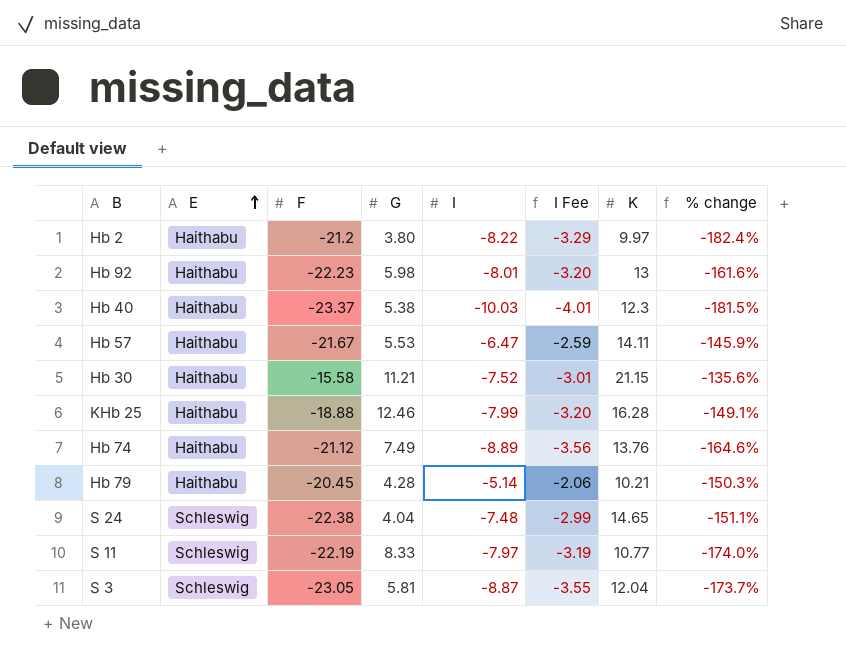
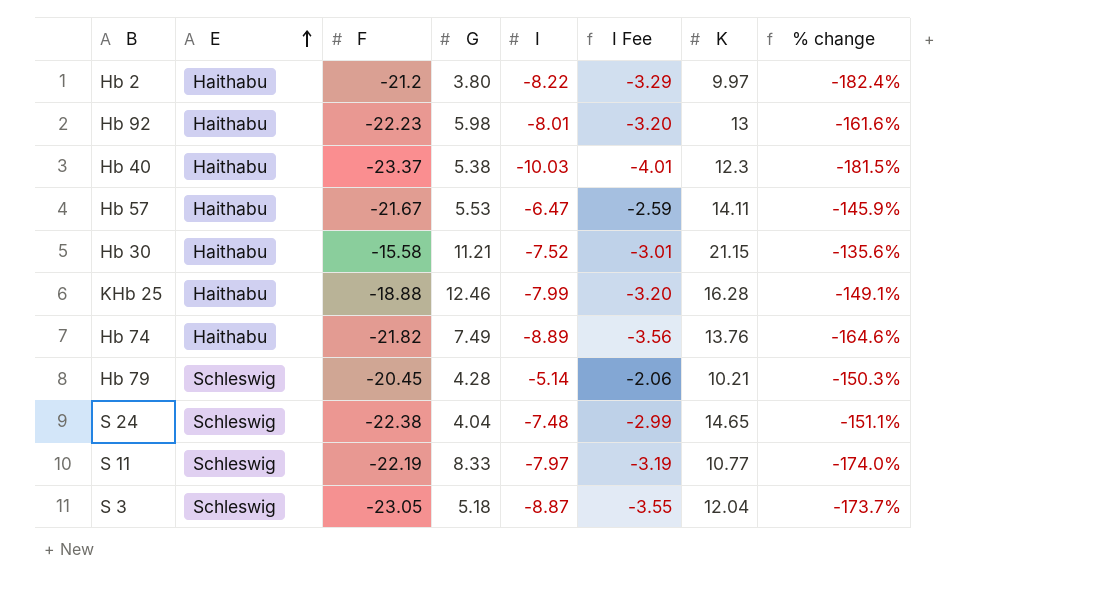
Hb 74 | F: -21.12 -> -21.82
Hb 79 | E: Haithabu -> Schleswig
S 3 | G: 5.81 -> 5.18

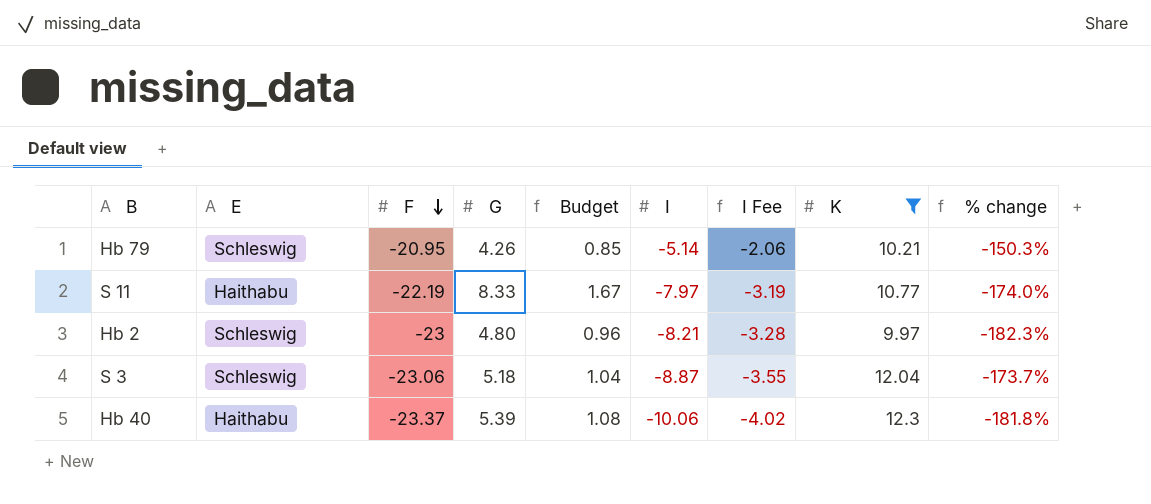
filter: none -> K <= 12.3
row order: E ascending -> F descending
column Budget | formula: none -> [G] * 0.2
Hb 79 | F: -20.45 -> -20.95
Hb 79 | G: 4.28 -> 4.26
S 11 | E: Schleswig -> Haithabu
Hb 2 | E: Haithabu -> Schleswig
Hb 2 | F: -21.2 -> -23
Hb 2 | G: 3.80 -> 4.80
Hb 2 | I: -8.22 -> -8.21
Hb 2 | I Fee: -3.29 -> -3.28
Hb 2 | % change: -182.4% -> -182.3%
S 3 | F: -23.05 -> -23.06
Hb 40 | G: 5.38 -> 5.39
Hb 40 | I: -10.03 -> -10.06
Hb 40 | I Fee: -4.01 -> -4.02
Hb 40 | % change: -181.5% -> -181.8%

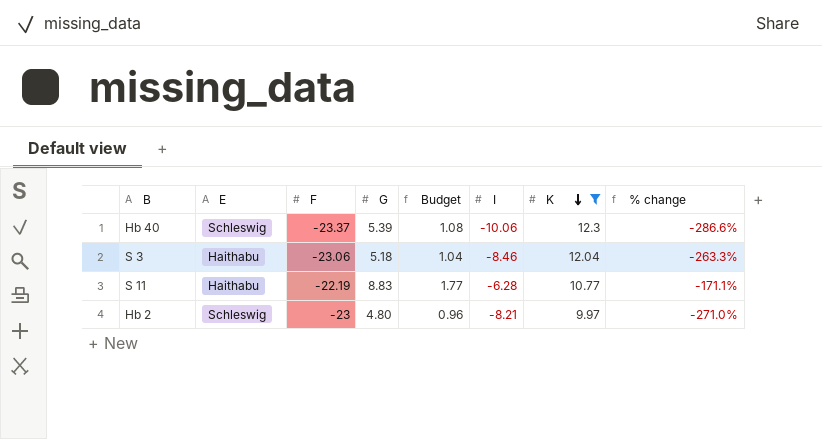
row order: F descending -> K descending
column I Fee | formula: [I] * 0.4 -> none
column % change | formula: ([I] - [K]) / [K] -> ([I] - [G]) / [G]
row Hb 79: Schleswig | -20.95 | 4.26 | 0.85 | -5.14 | -2.06 | 10.21 | -150.3% -> none
Hb 40 | E: Haithabu -> Schleswig
S 3 | E: Schleswig -> Haithabu
S 3 | I: -8.87 -> -8.46
S 11 | G: 8.33 -> 8.83
S 11 | Budget: 1.67 -> 1.77
S 11 | I: -7.97 -> -6.28

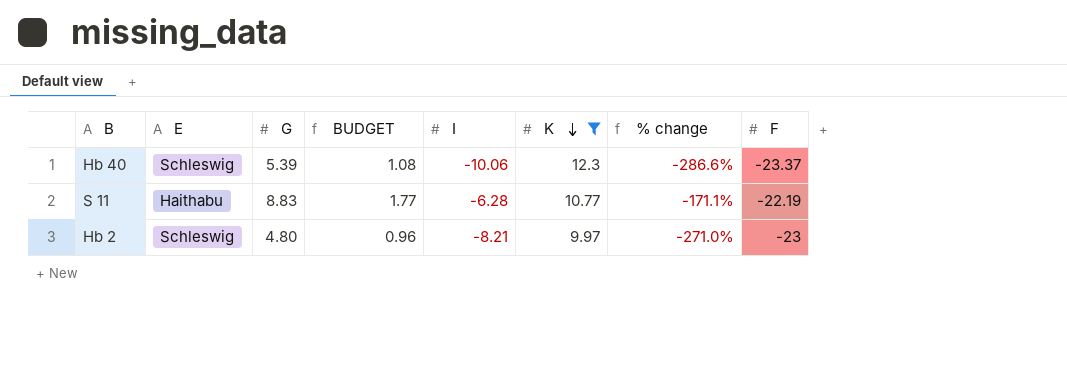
column name: Budget -> BUDGET
column F | position: 3 -> 8
row S 3: Haithabu | -23.06 | 5.18 | 1.04 | -8.46 | 12.04 | -263.3% -> none

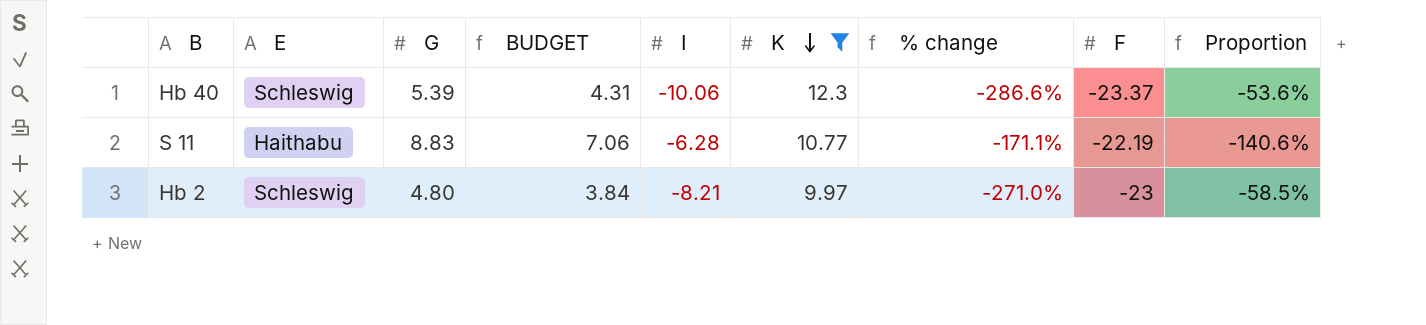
column BUDGET | formula: [G] * 0.2 -> [G] * 0.8
column Proportion | formula: none -> [G] / [I]

